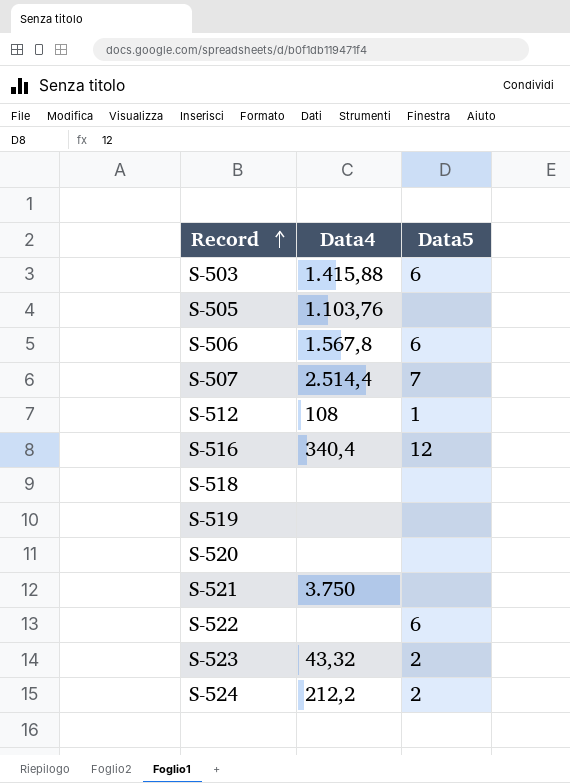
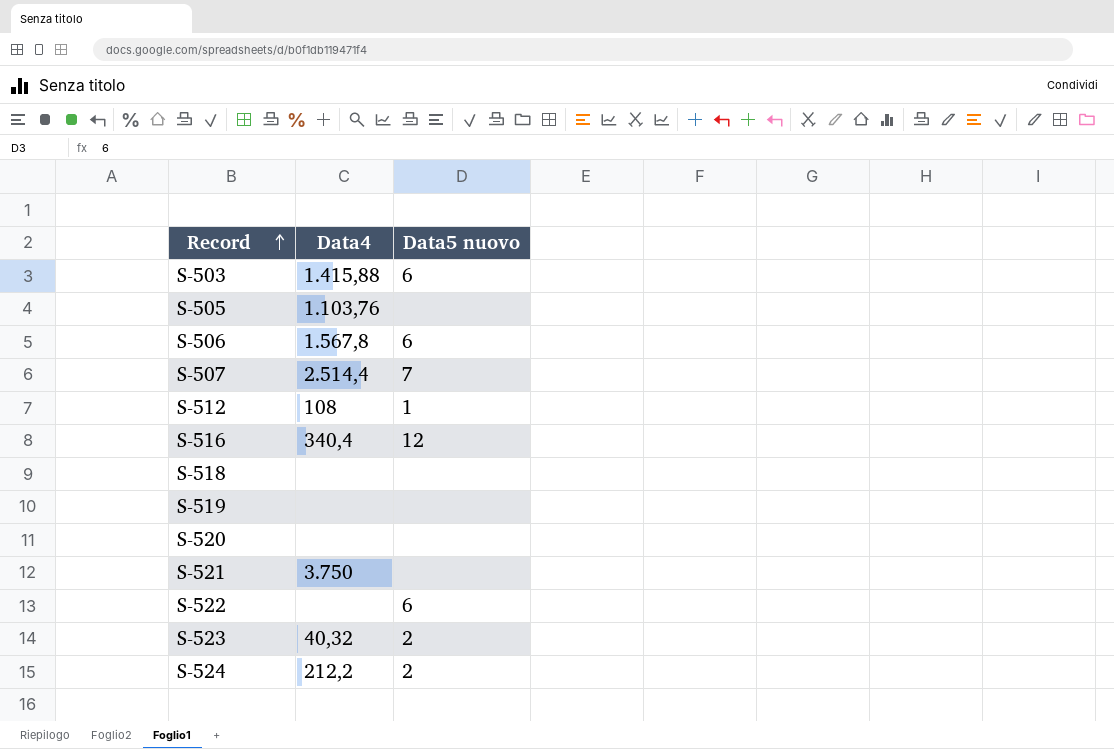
column name: Data5 -> Data5 nuovo
S-523 | Data4: 43,32 -> 40,32

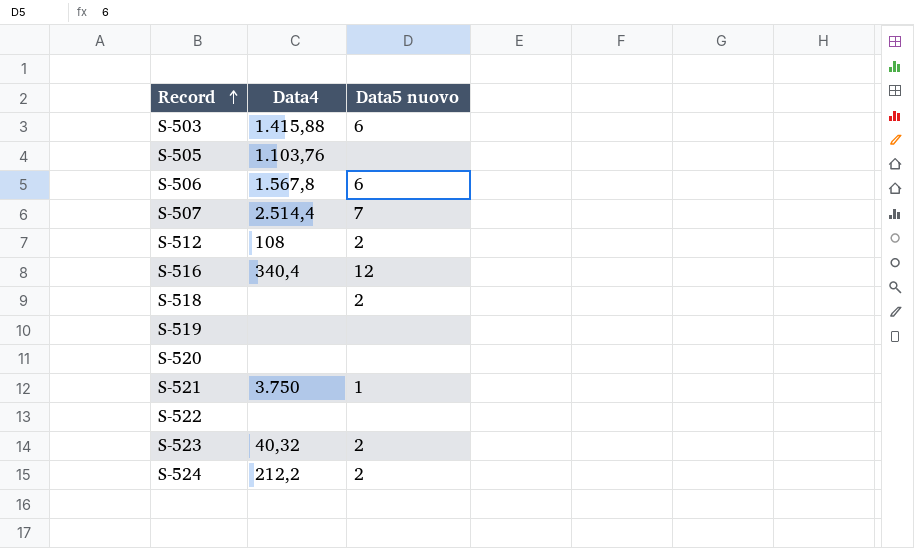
S-512 | Data5 nuovo: 1 -> 2
S-518 | Data5 nuovo: none -> 2
S-521 | Data5 nuovo: none -> 1
S-522 | Data5 nuovo: 6 -> none

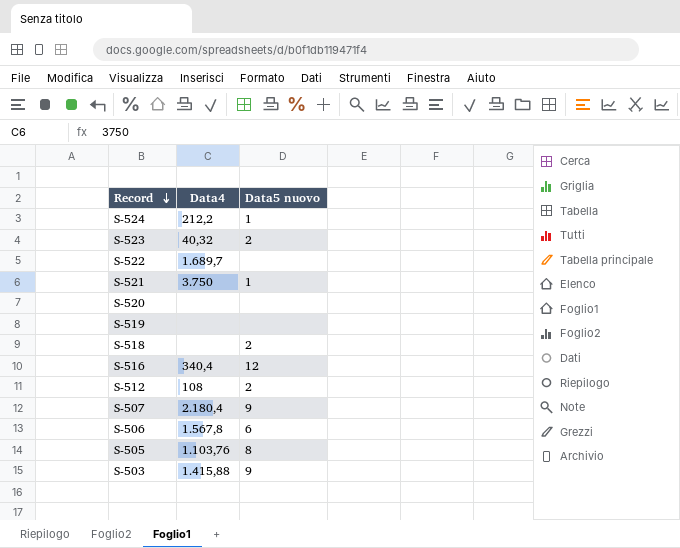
row order: Record ascending -> Record descending
S-524 | Data5 nuovo: 2 -> 1
S-522 | Data4: none -> 1.689,7
S-507 | Data4: 2.514,4 -> 2.180,4
S-507 | Data5 nuovo: 7 -> 9
S-505 | Data5 nuovo: none -> 8
S-503 | Data5 nuovo: 6 -> 9

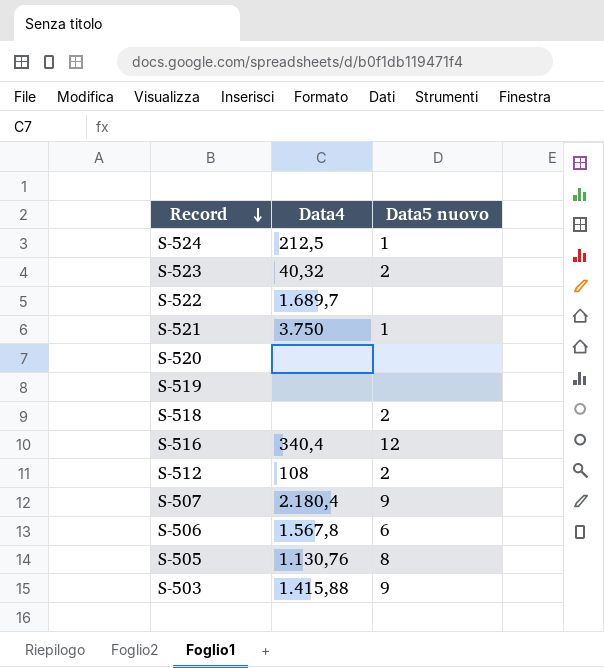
S-524 | Data4: 212,2 -> 212,5
S-505 | Data4: 1.103,76 -> 1.130,76

